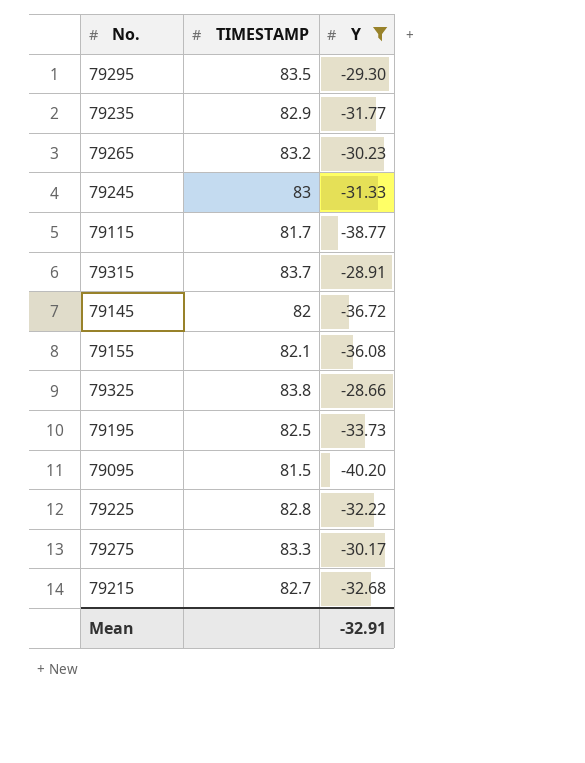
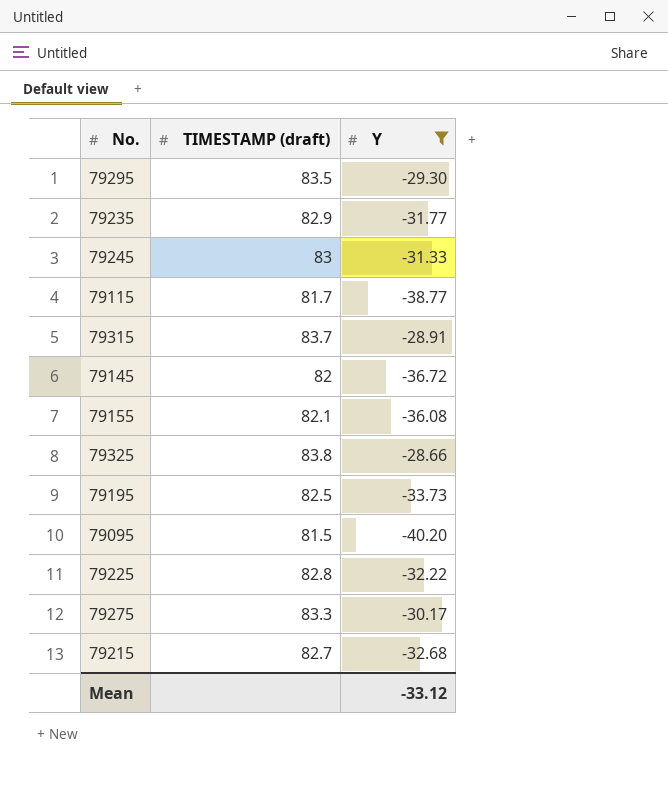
column name: TIMESTAMP -> TIMESTAMP (draft)
row 79265: 83.2 | -30.23 -> none
Mean | Y: -32.91 -> -33.12

